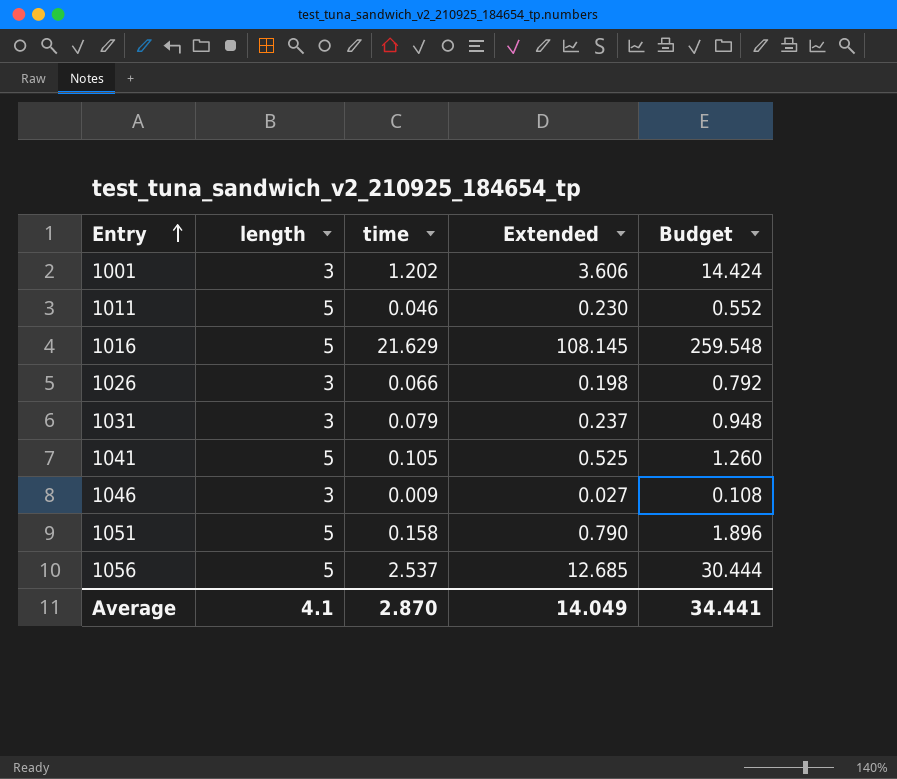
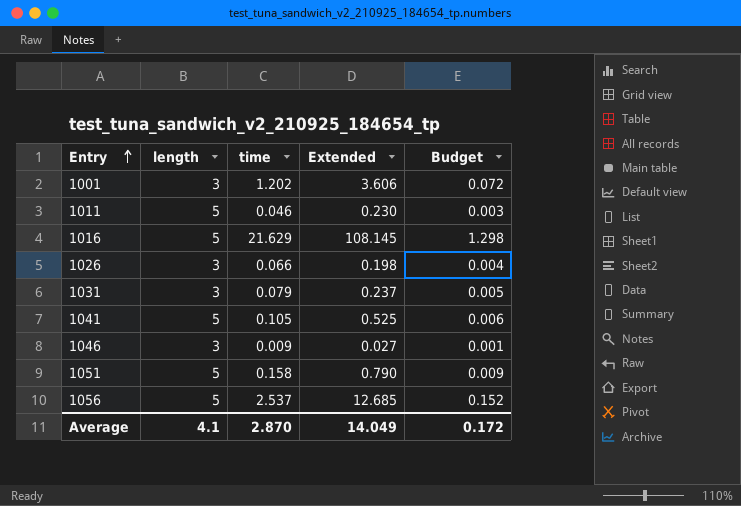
column Budget | formula: [time] * 12 -> [time] * 0.06
Average | Budget: 34.441 -> 0.172

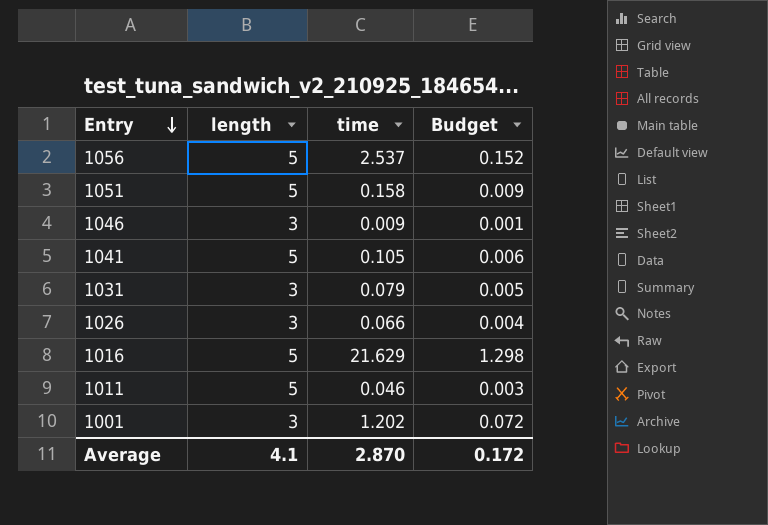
row order: Entry ascending -> Entry descending
column Extended | formula: [length] * [time] -> none

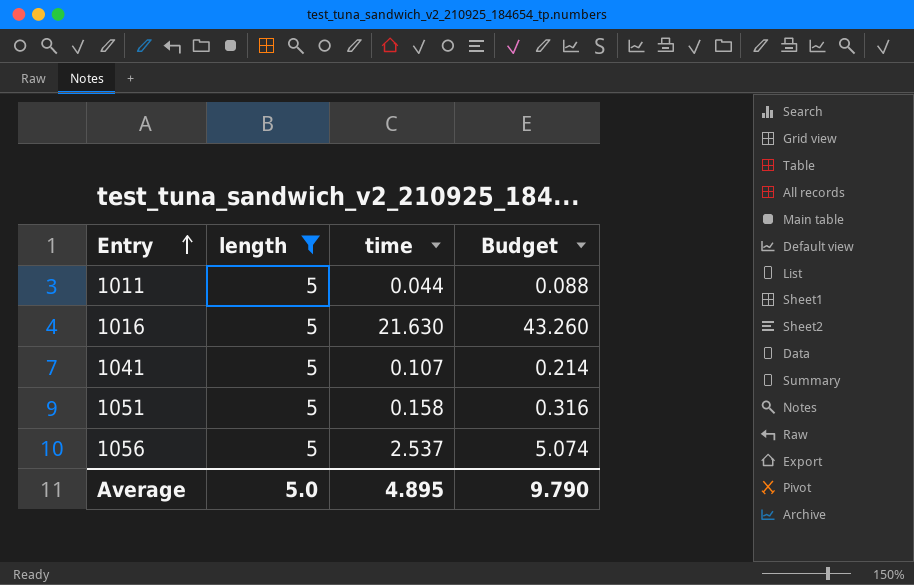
filter: none -> length = 5
row order: Entry descending -> Entry ascending
column Budget | formula: [time] * 0.06 -> [time] * 2
1011 | time: 0.046 -> 0.044
1016 | time: 21.629 -> 21.630
1041 | time: 0.105 -> 0.107
Average | length: 4.1 -> 5.0
Average | time: 2.870 -> 4.895
Average | Budget: 0.172 -> 9.790

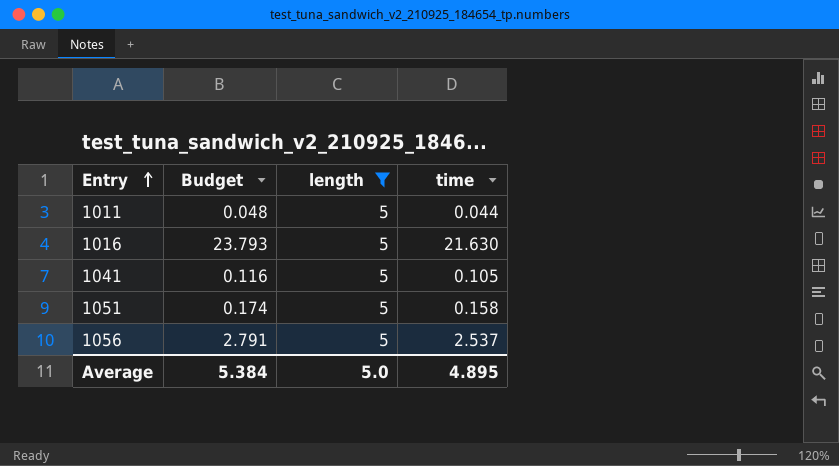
column Budget | formula: [time] * 2 -> [time] * 1.1
column Budget | position: 4 -> 2
1041 | time: 0.107 -> 0.105
Average | Budget: 9.790 -> 5.384

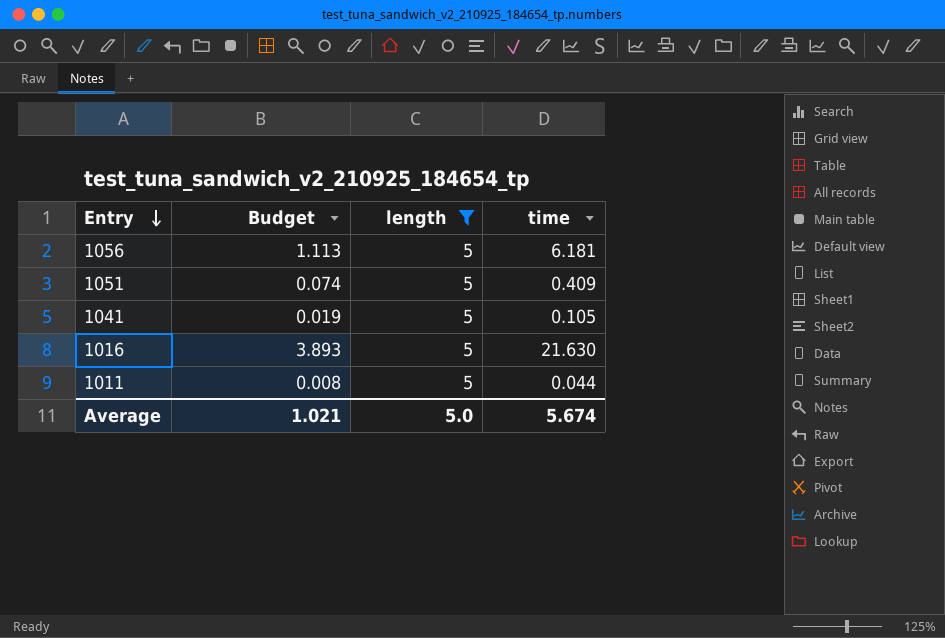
row order: Entry ascending -> Entry descending
column Budget | formula: [time] * 1.1 -> [time] * 0.18
1056 | time: 2.537 -> 6.181
1051 | time: 0.158 -> 0.409
Average | Budget: 5.384 -> 1.021
Average | time: 4.895 -> 5.674

